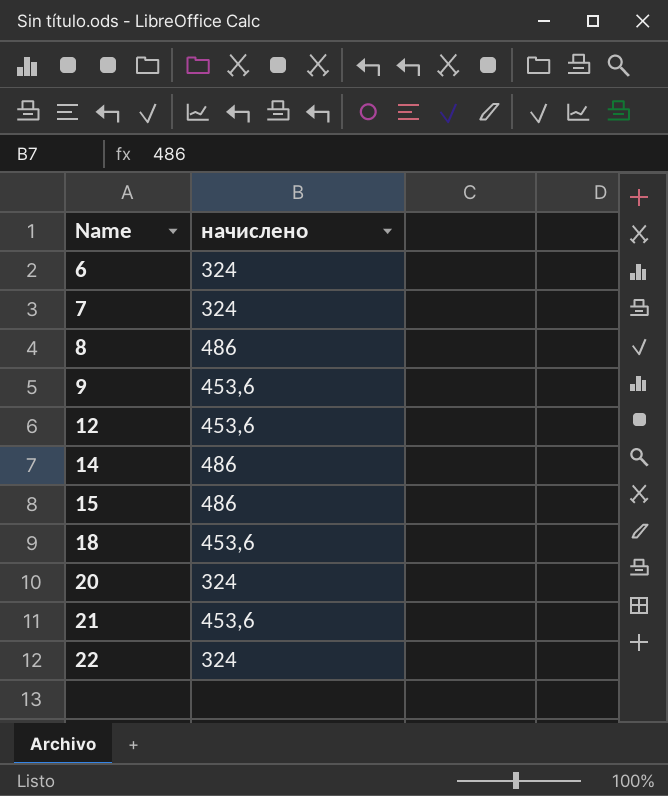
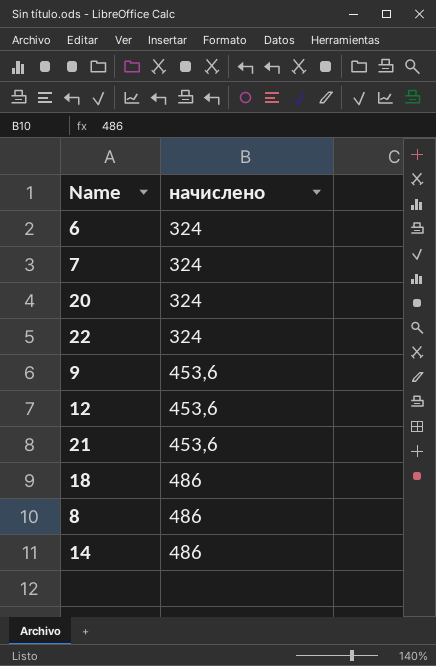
row order: Name ascending -> начислено ascending
row 15: 486 -> none
18 | начислено: 453,6 -> 486

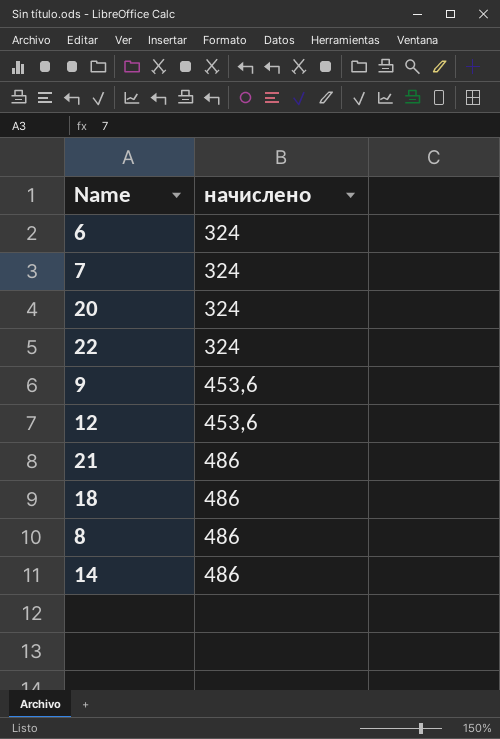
21 | начислено: 453,6 -> 486

